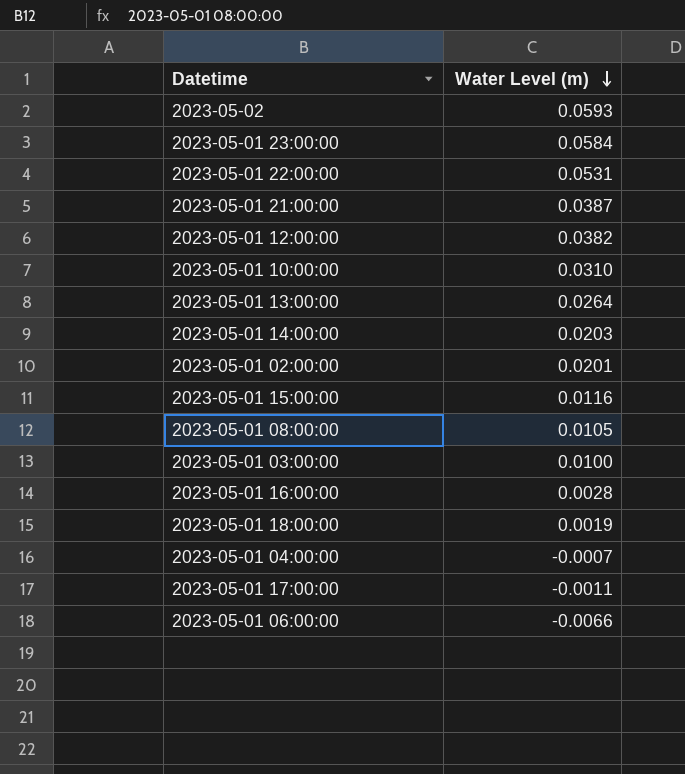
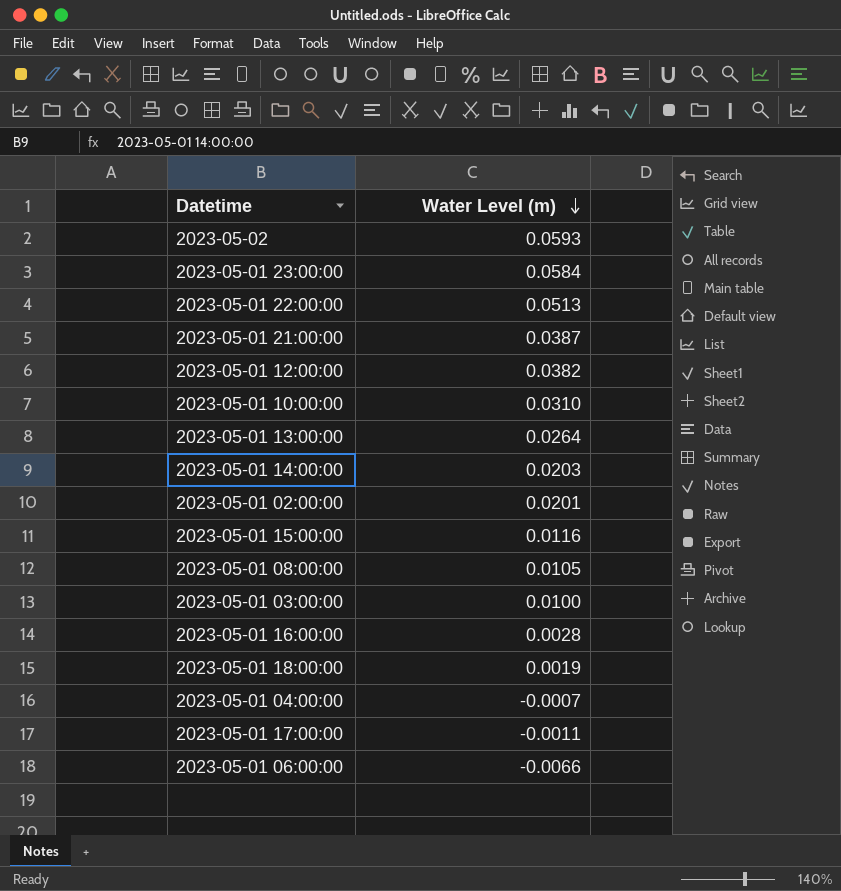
2023-05-01 22:00:00 | Water Level (m): 0.0531 -> 0.0513

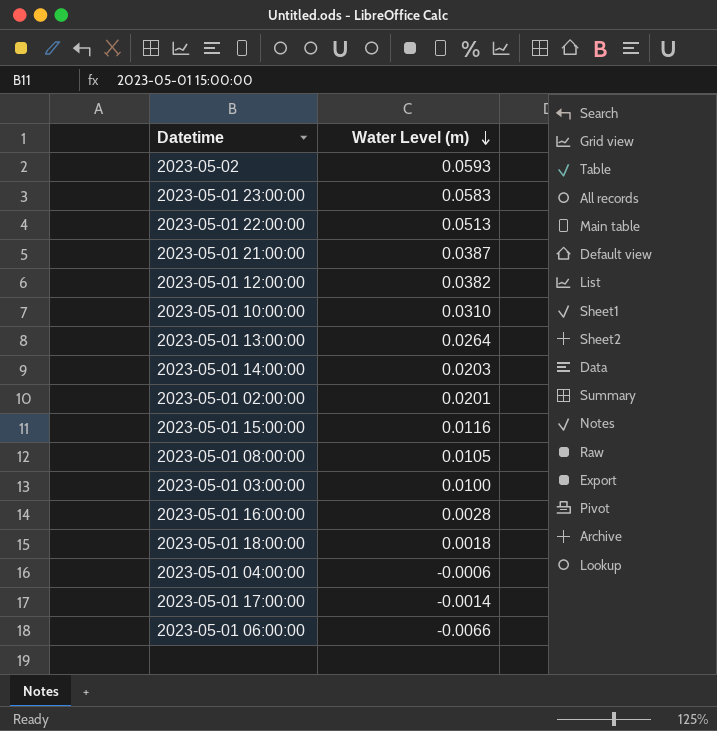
2023-05-01 23:00:00 | Water Level (m): 0.0584 -> 0.0583
2023-05-01 18:00:00 | Water Level (m): 0.0019 -> 0.0018
2023-05-01 04:00:00 | Water Level (m): -0.0007 -> -0.0006
2023-05-01 17:00:00 | Water Level (m): -0.0011 -> -0.0014

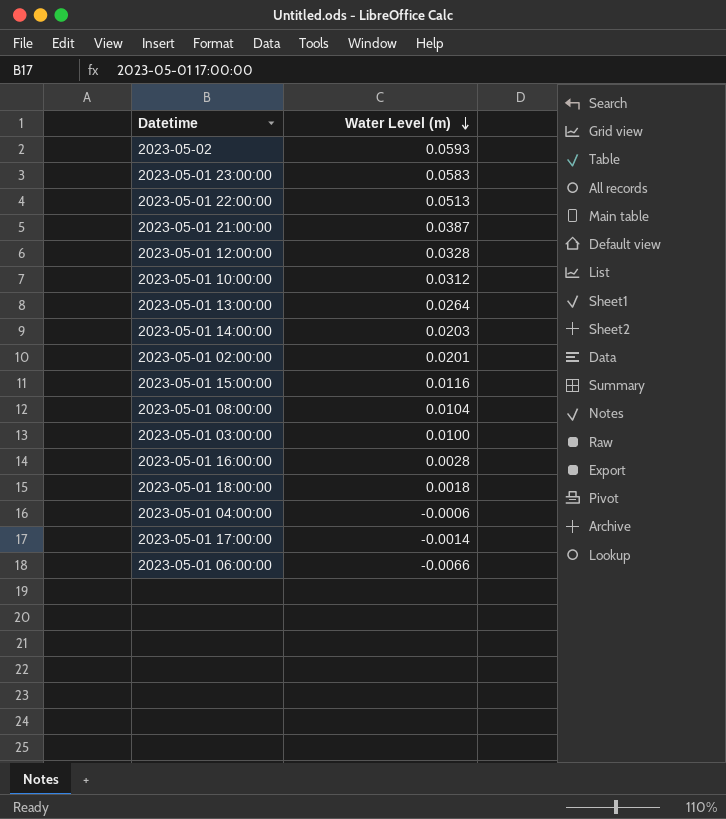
2023-05-01 12:00:00 | Water Level (m): 0.0382 -> 0.0328
2023-05-01 10:00:00 | Water Level (m): 0.0310 -> 0.0312
2023-05-01 08:00:00 | Water Level (m): 0.0105 -> 0.0104

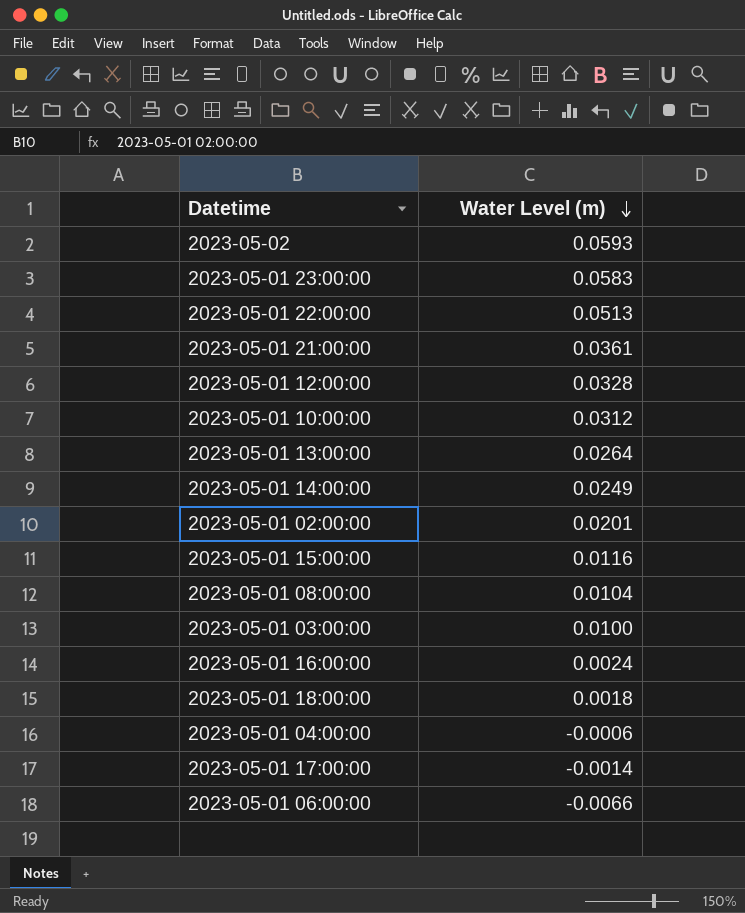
2023-05-01 21:00:00 | Water Level (m): 0.0387 -> 0.0361
2023-05-01 14:00:00 | Water Level (m): 0.0203 -> 0.0249
2023-05-01 16:00:00 | Water Level (m): 0.0028 -> 0.0024

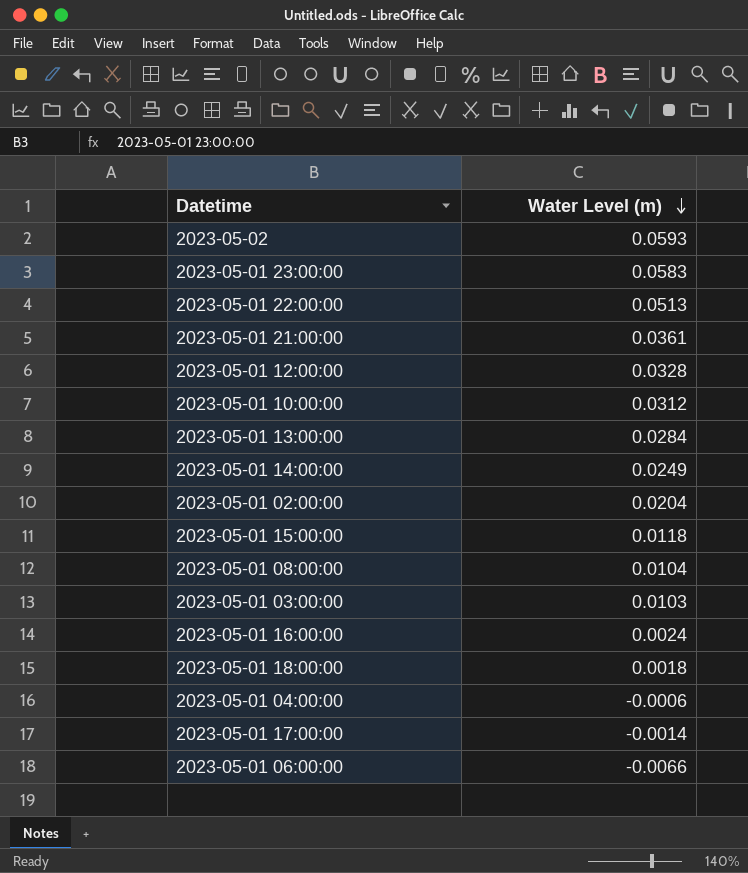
2023-05-01 13:00:00 | Water Level (m): 0.0264 -> 0.0284
2023-05-01 02:00:00 | Water Level (m): 0.0201 -> 0.0204
2023-05-01 15:00:00 | Water Level (m): 0.0116 -> 0.0118
2023-05-01 03:00:00 | Water Level (m): 0.0100 -> 0.0103

